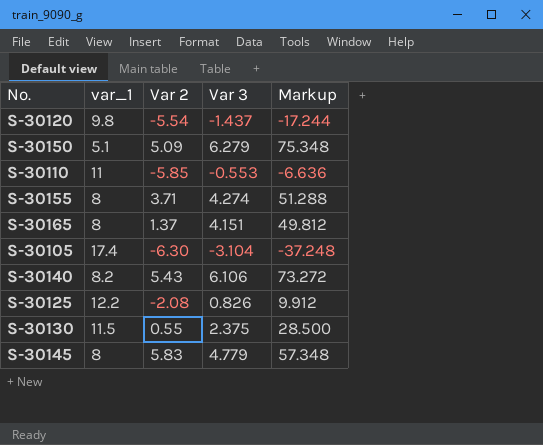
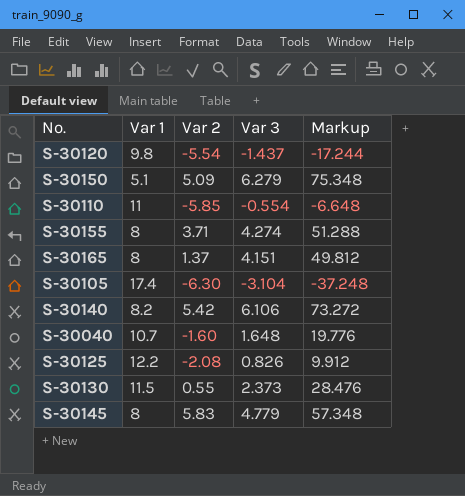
column name: var_1 -> Var 1
S-30110 | Var 3: -0.553 -> -0.554
S-30110 | Markup: -6.636 -> -6.648
S-30140 | Var 2: 5.43 -> 5.42
row S-30040: none -> 10.7 | -1.60 | 1.648 | 19.776
S-30130 | Var 3: 2.375 -> 2.373
S-30130 | Markup: 28.500 -> 28.476

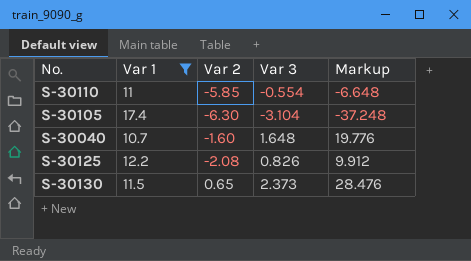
filter: none -> Var 1 >= 10.7
S-30130 | Var 2: 0.55 -> 0.65

